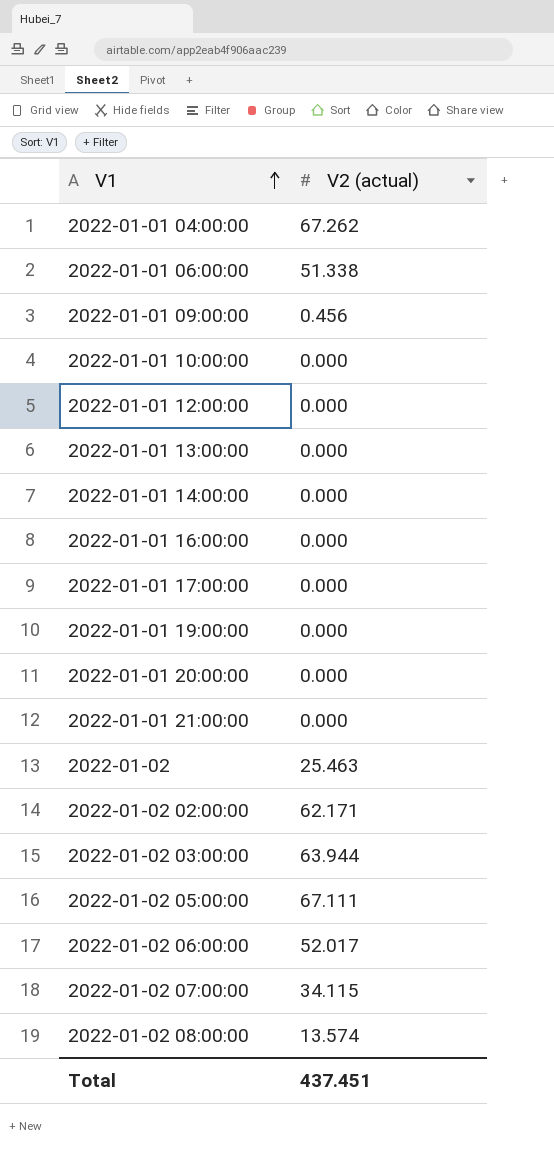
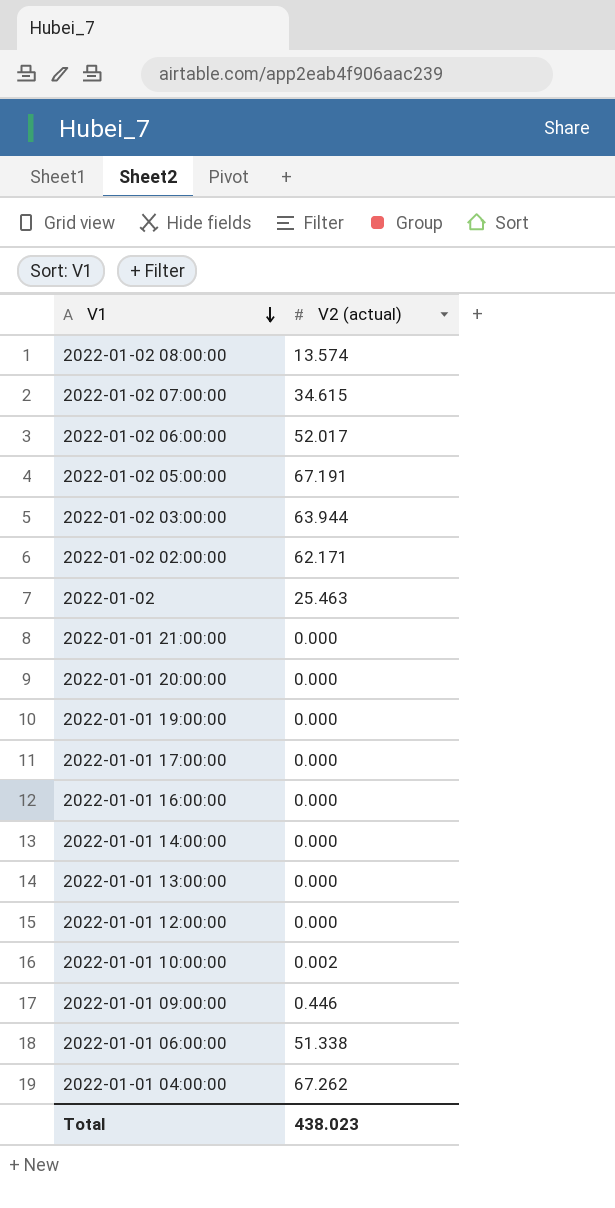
row order: V1 ascending -> V1 descending
2022-01-02 07:00:00 | V2 (actual): 34.115 -> 34.615
2022-01-02 05:00:00 | V2 (actual): 67.111 -> 67.191
2022-01-01 10:00:00 | V2 (actual): 0.000 -> 0.002
2022-01-01 09:00:00 | V2 (actual): 0.456 -> 0.446
Total | V2 (actual): 437.451 -> 438.023

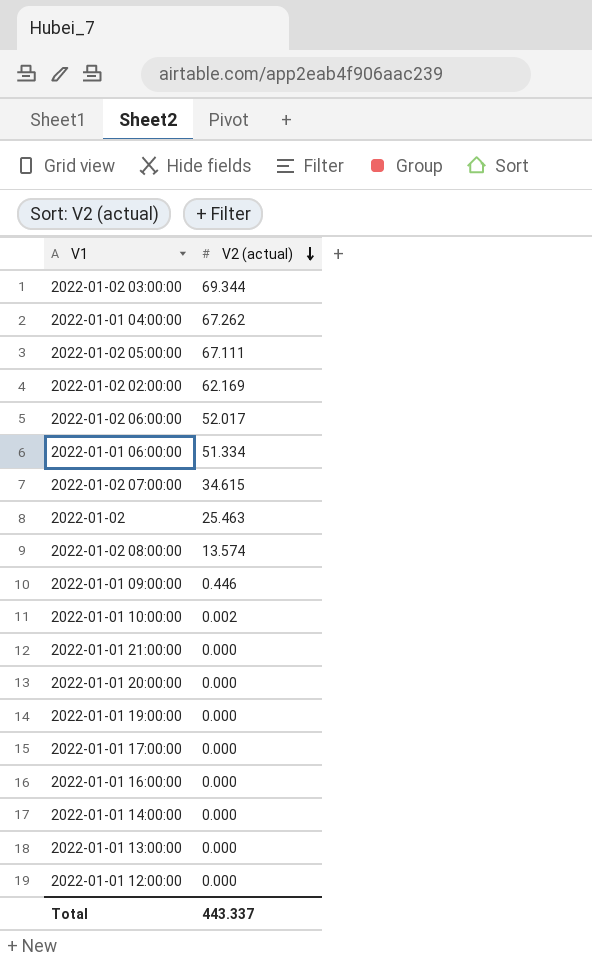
row order: V1 descending -> V2 (actual) descending
2022-01-02 03:00:00 | V2 (actual): 63.944 -> 69.344
2022-01-02 05:00:00 | V2 (actual): 67.191 -> 67.111
2022-01-02 02:00:00 | V2 (actual): 62.171 -> 62.169
2022-01-01 06:00:00 | V2 (actual): 51.338 -> 51.334
Total | V2 (actual): 438.023 -> 443.337

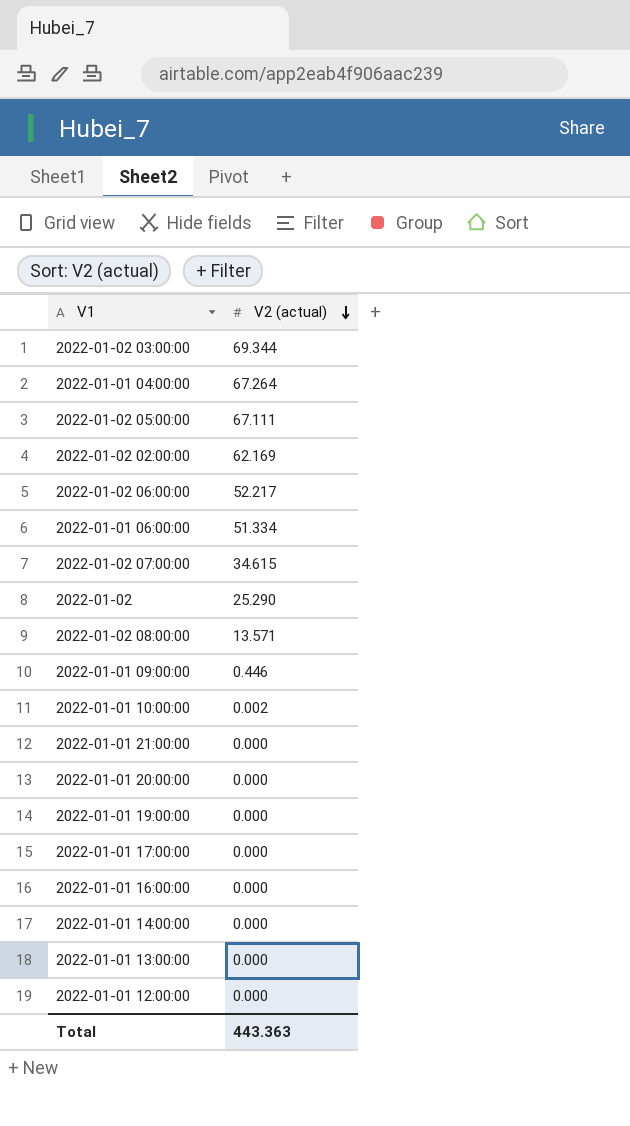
2022-01-01 04:00:00 | V2 (actual): 67.262 -> 67.264
2022-01-02 06:00:00 | V2 (actual): 52.017 -> 52.217
2022-01-02 | V2 (actual): 25.463 -> 25.290
2022-01-02 08:00:00 | V2 (actual): 13.574 -> 13.571
Total | V2 (actual): 443.337 -> 443.363

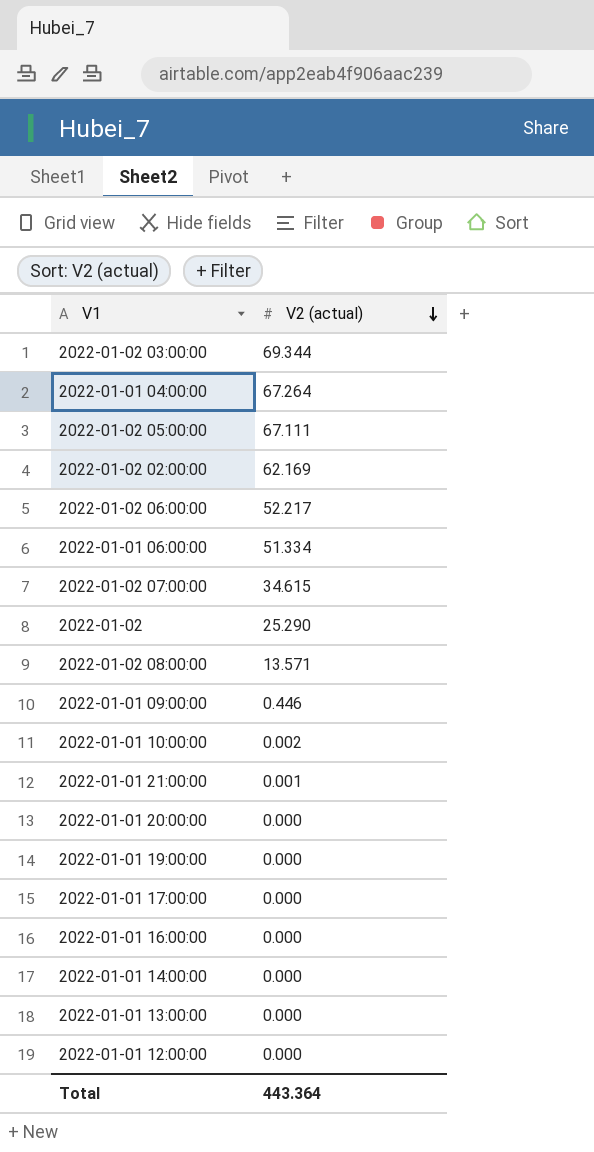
2022-01-01 21:00:00 | V2 (actual): 0.000 -> 0.001
Total | V2 (actual): 443.363 -> 443.364

